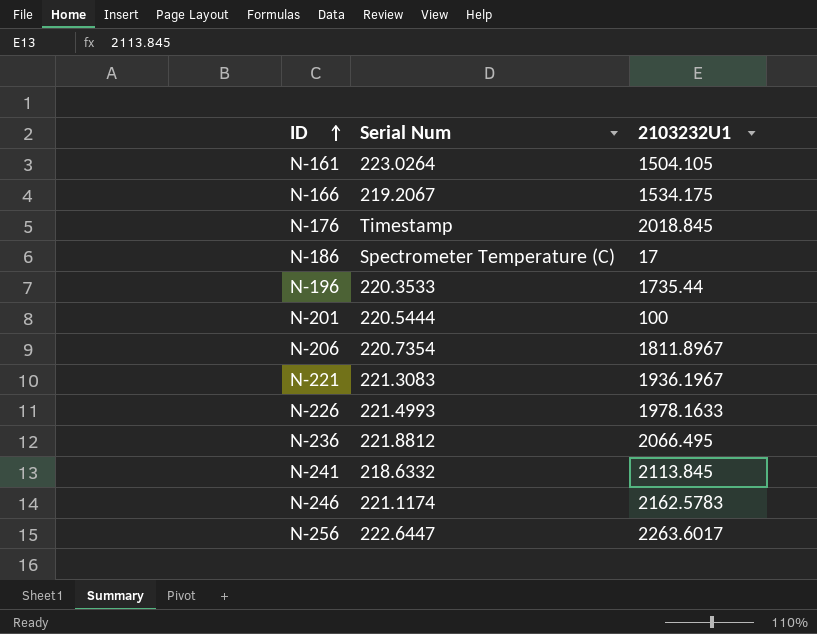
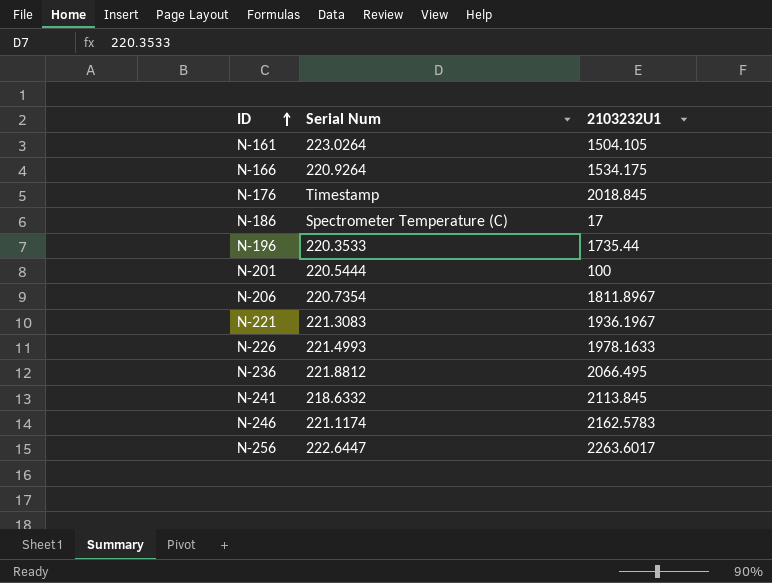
N-166 | Serial Num: 219.2067 -> 220.9264

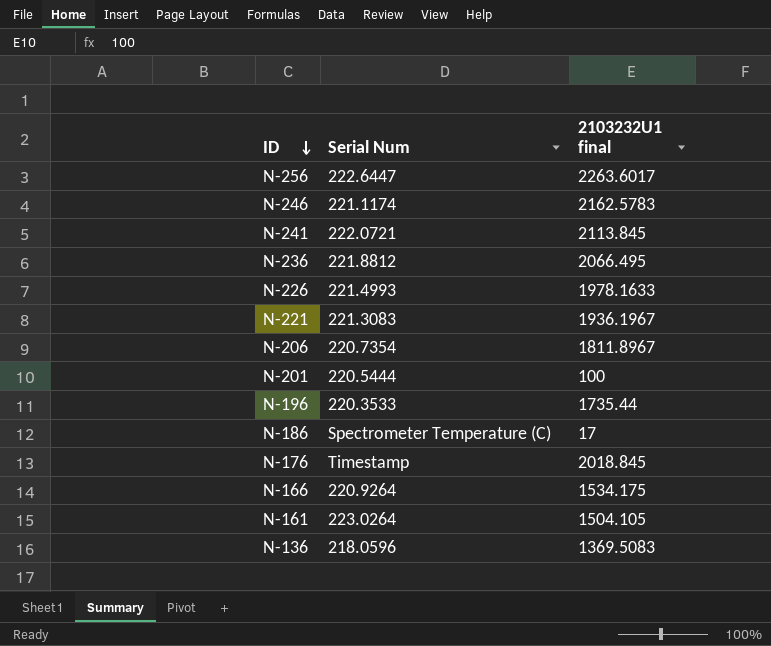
row order: ID ascending -> ID descending
column name: 2103232U1 -> 2103232U1 final
N-241 | Serial Num: 218.6332 -> 222.0721
row N-136: none -> 218.0596 | 1369.5083

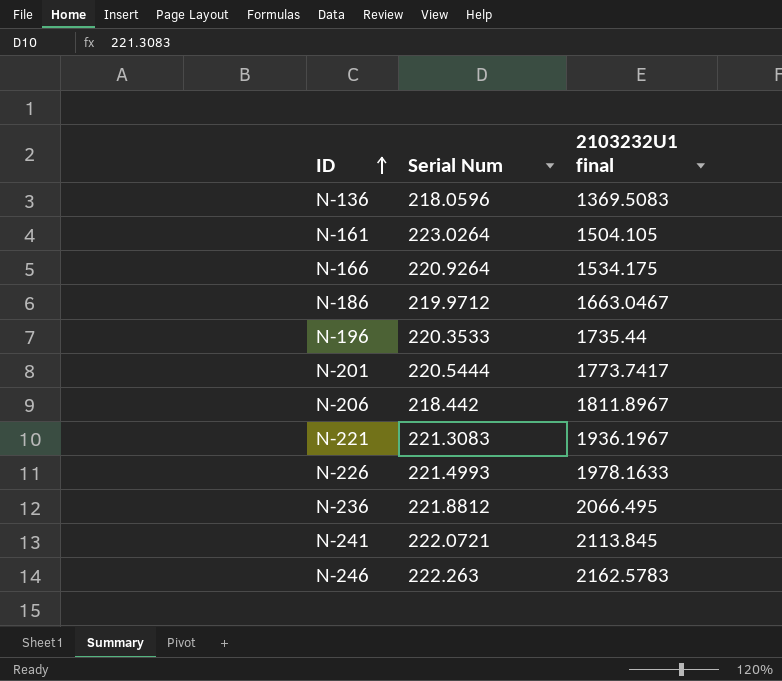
row order: ID descending -> ID ascending
row N-256: 222.6447 | 2263.6017 -> none
row N-176: Timestamp | 2018.845 -> none
N-186 | Serial Num: Spectrometer Temperature (C) -> 219.9712
N-186 | 2103232U1 final: 17 -> 1663.0467
N-201 | 2103232U1 final: 100 -> 1773.7417
N-206 | Serial Num: 220.7354 -> 218.442
N-246 | Serial Num: 221.1174 -> 222.263

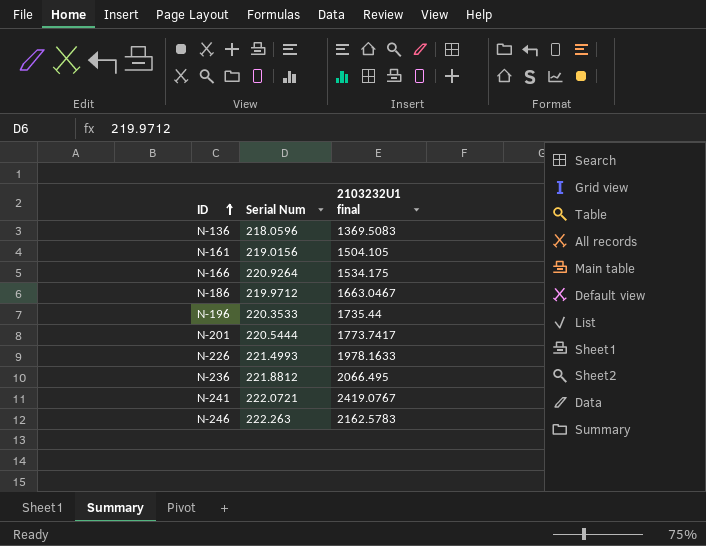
row N-206: 218.442 | 1811.8967 -> none
row N-221: 221.3083 | 1936.1967 -> none
N-161 | Serial Num: 223.0264 -> 219.0156
N-241 | 2103232U1 final: 2113.845 -> 2419.0767

